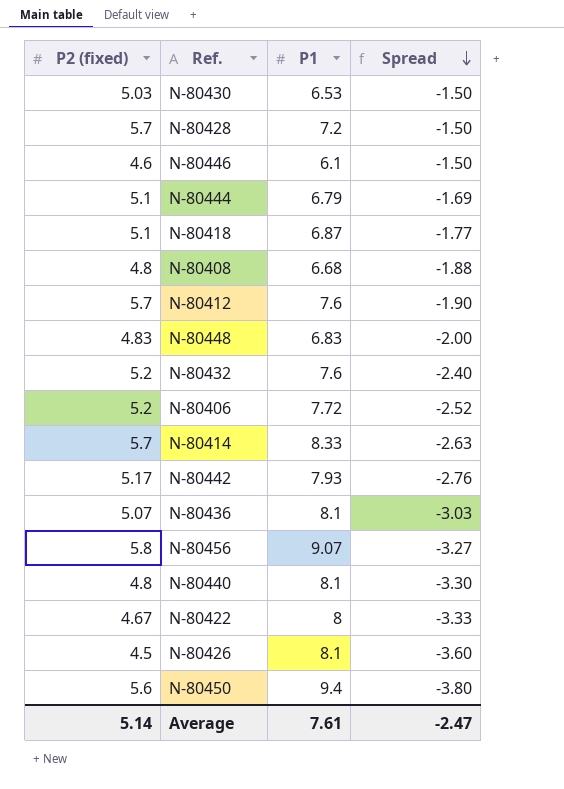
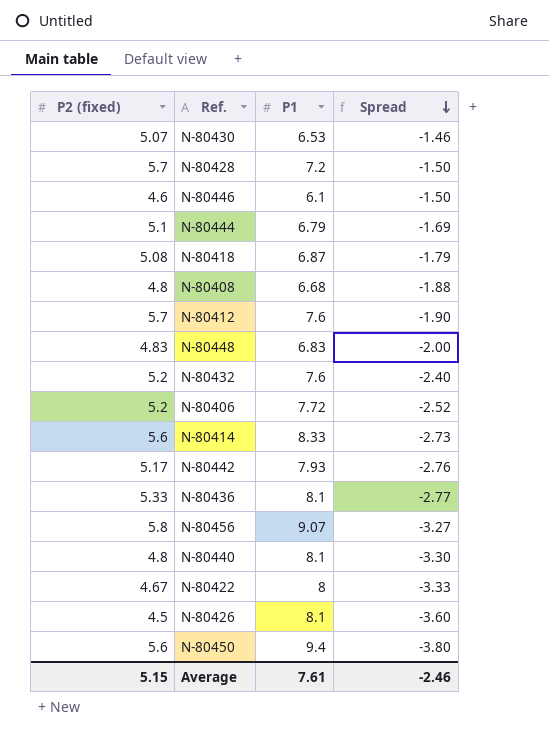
N-80430 | P2 (fixed): 5.03 -> 5.07
N-80430 | Spread: -1.50 -> -1.46
N-80418 | P2 (fixed): 5.1 -> 5.08
N-80418 | Spread: -1.77 -> -1.79
N-80414 | P2 (fixed): 5.7 -> 5.6
N-80414 | Spread: -2.63 -> -2.73
N-80436 | P2 (fixed): 5.07 -> 5.33
N-80436 | Spread: -3.03 -> -2.77
Average | P2 (fixed): 5.14 -> 5.15
Average | Spread: -2.47 -> -2.46

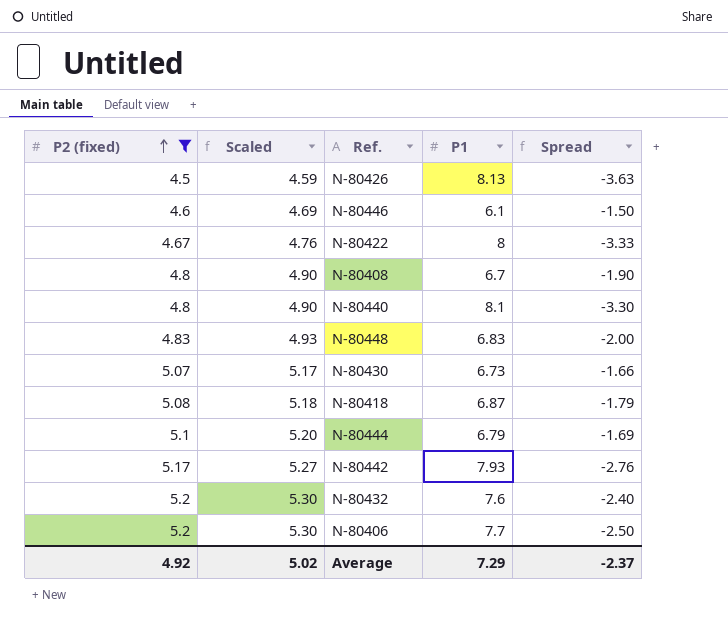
filter: none -> P2 (fixed) <= 5.2
row order: Spread descending -> P2 (fixed) ascending
column Scaled | formula: none -> [P2 (fixed)] * 1.02
N-80426 | P1: 8.1 -> 8.13
N-80426 | Spread: -3.60 -> -3.63
N-80408 | P1: 6.68 -> 6.7
N-80408 | Spread: -1.88 -> -1.90
N-80430 | P1: 6.53 -> 6.73
N-80430 | Spread: -1.46 -> -1.66
N-80406 | P1: 7.72 -> 7.7
N-80406 | Spread: -2.52 -> -2.50
Average | P2 (fixed): 5.15 -> 4.92
Average | P1: 7.61 -> 7.29
Average | Spread: -2.46 -> -2.37

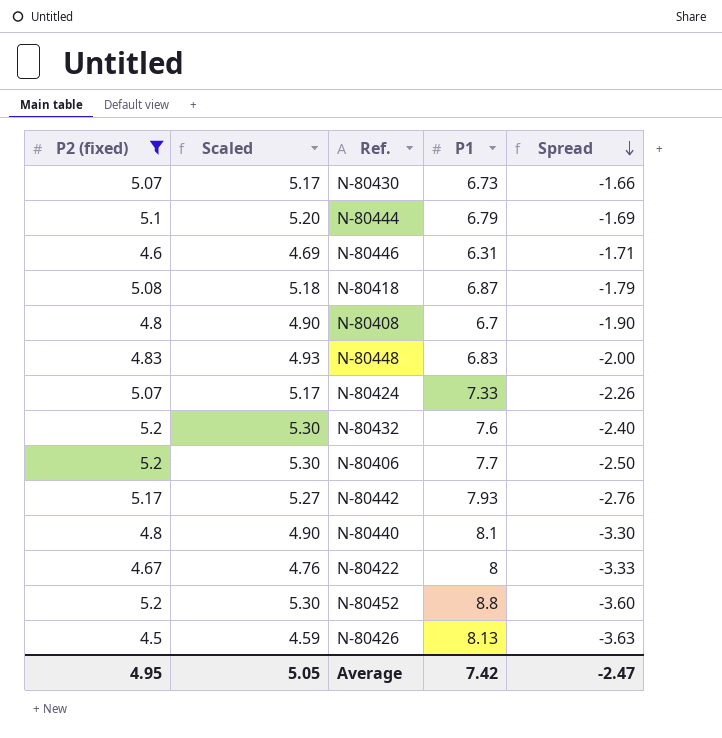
row order: P2 (fixed) ascending -> Spread descending
N-80446 | P1: 6.1 -> 6.31
N-80446 | Spread: -1.50 -> -1.71
row N-80424: none -> 5.07 | 5.17 | 7.33 | -2.26
row N-80452: none -> 5.2 | 5.30 | 8.8 | -3.60
Average | P2 (fixed): 4.92 -> 4.95
Average | Scaled: 5.02 -> 5.05
Average | P1: 7.29 -> 7.42
Average | Spread: -2.37 -> -2.47

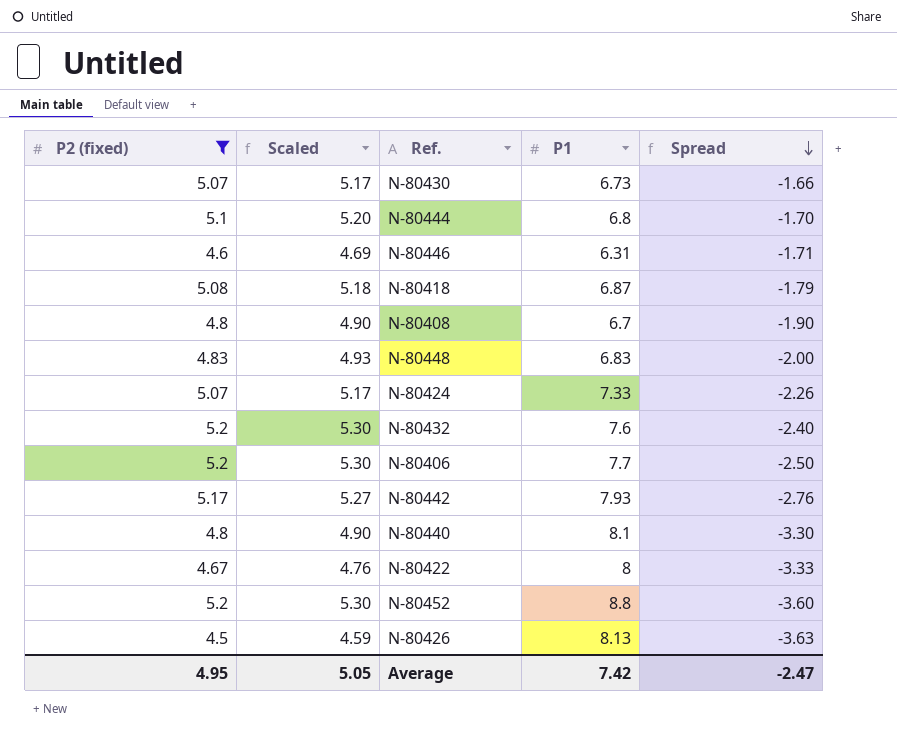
N-80444 | P1: 6.79 -> 6.8
N-80444 | Spread: -1.69 -> -1.70

